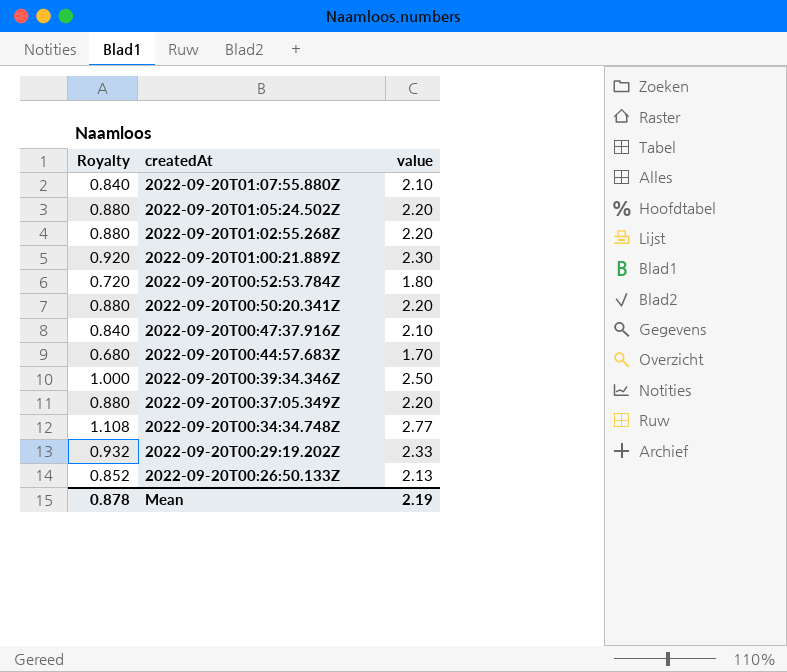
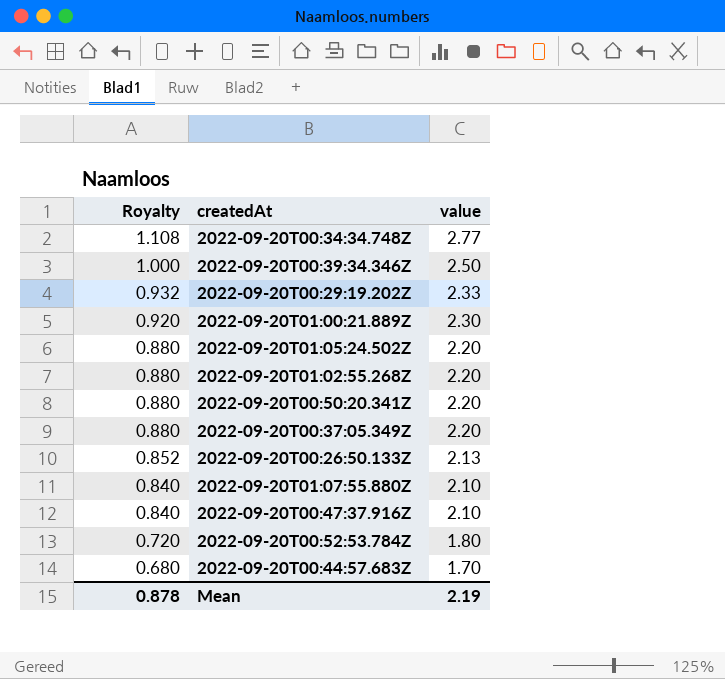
row order: createdAt descending -> Royalty descending

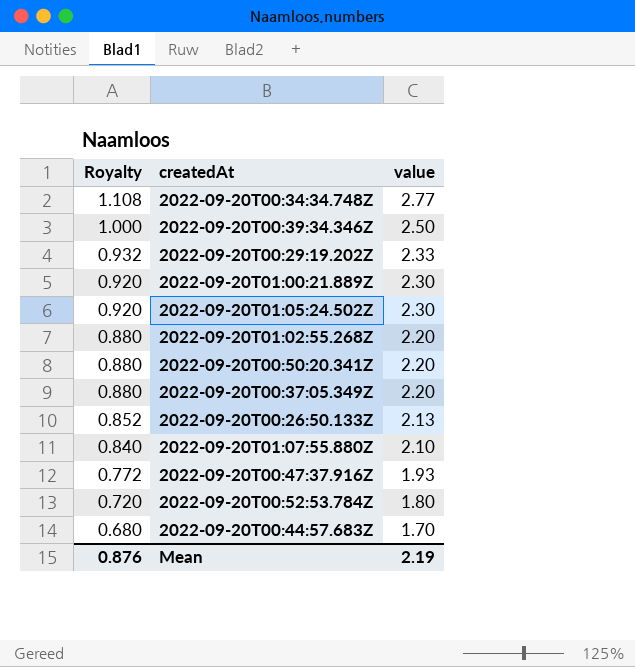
2022-09-20T01:05:24.502Z | Royalty: 0.880 -> 0.920
2022-09-20T01:05:24.502Z | value: 2.20 -> 2.30
2022-09-20T00:47:37.916Z | Royalty: 0.840 -> 0.772
2022-09-20T00:47:37.916Z | value: 2.10 -> 1.93
Mean | Royalty: 0.878 -> 0.876

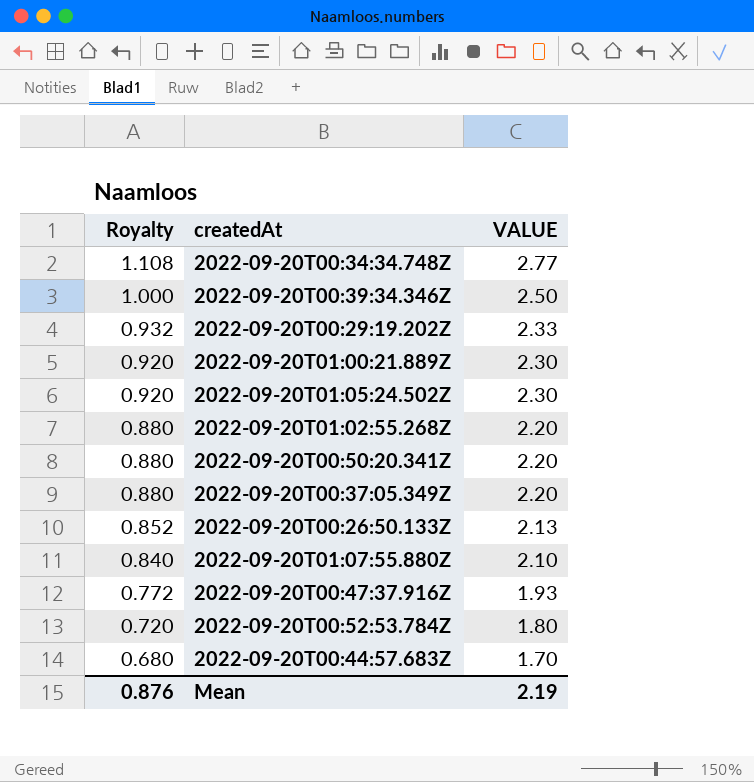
column name: value -> VALUE

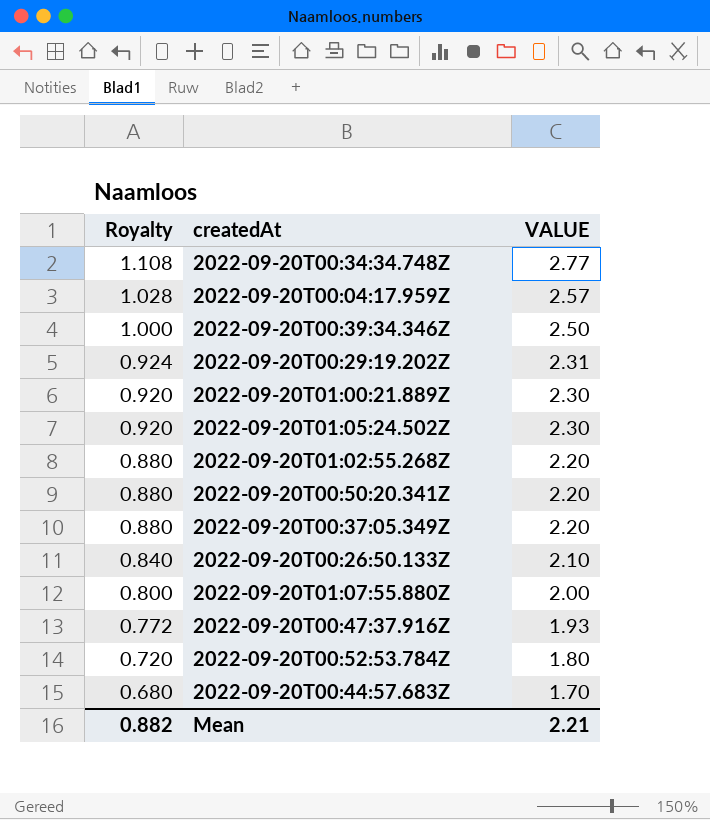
row 2022-09-20T00:04:17.959Z: none -> 1.028 | 2.57
2022-09-20T00:29:19.202Z | Royalty: 0.932 -> 0.924
2022-09-20T00:29:19.202Z | VALUE: 2.33 -> 2.31
2022-09-20T00:26:50.133Z | Royalty: 0.852 -> 0.840
2022-09-20T00:26:50.133Z | VALUE: 2.13 -> 2.10
2022-09-20T01:07:55.880Z | Royalty: 0.840 -> 0.800
2022-09-20T01:07:55.880Z | VALUE: 2.10 -> 2.00
Mean | Royalty: 0.876 -> 0.882
Mean | VALUE: 2.19 -> 2.21

